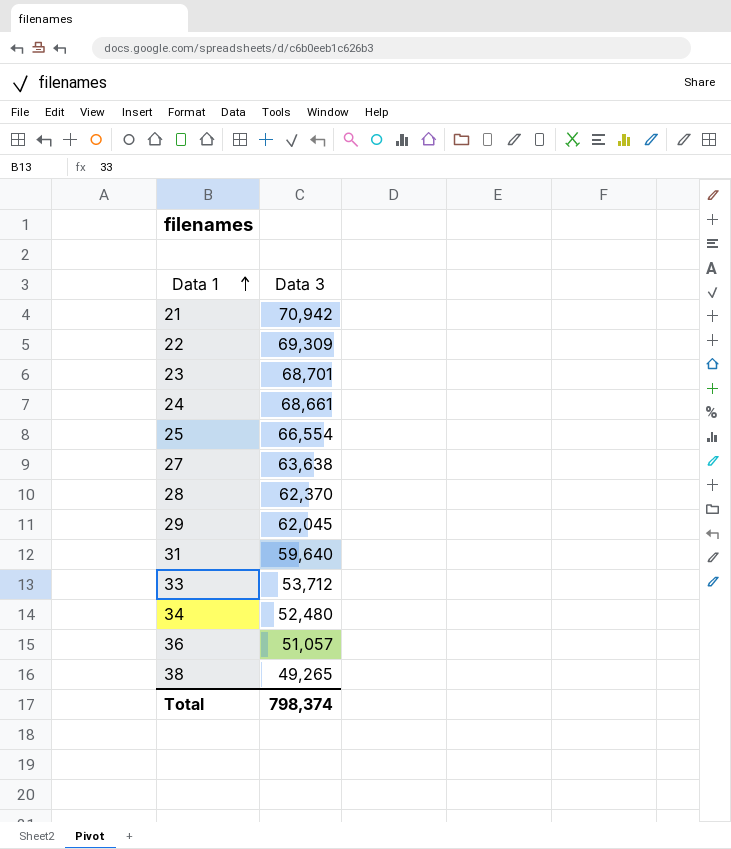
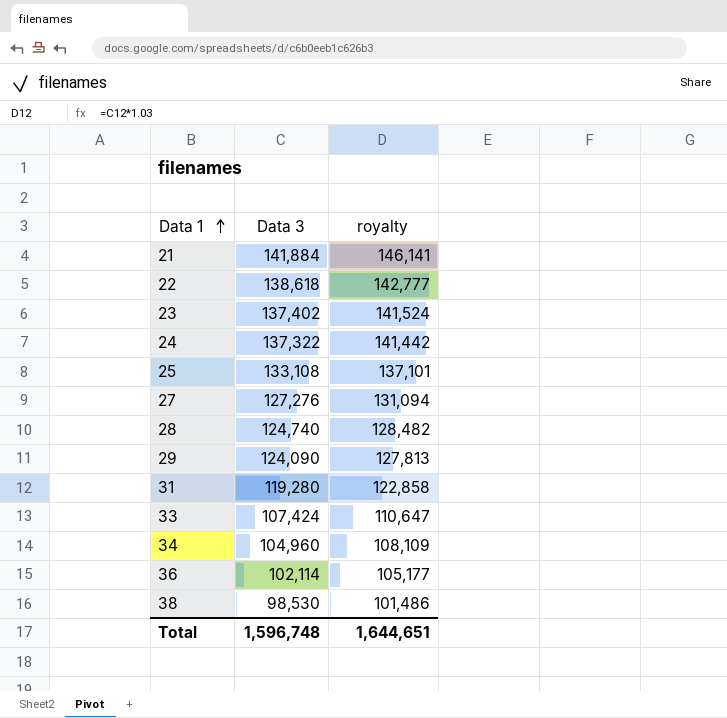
column royalty | formula: none -> [Data 3] * 1.03
21 | Data 3: 70,942 -> 141,884
22 | Data 3: 69,309 -> 138,618
23 | Data 3: 68,701 -> 137,402
24 | Data 3: 68,661 -> 137,322
25 | Data 3: 66,554 -> 133,108
27 | Data 3: 63,638 -> 127,276
28 | Data 3: 62,370 -> 124,740
29 | Data 3: 62,045 -> 124,090
31 | Data 3: 59,640 -> 119,280
33 | Data 3: 53,712 -> 107,424
34 | Data 3: 52,480 -> 104,960
36 | Data 3: 51,057 -> 102,114
38 | Data 3: 49,265 -> 98,530
Total | Data 3: 798,374 -> 1,596,748

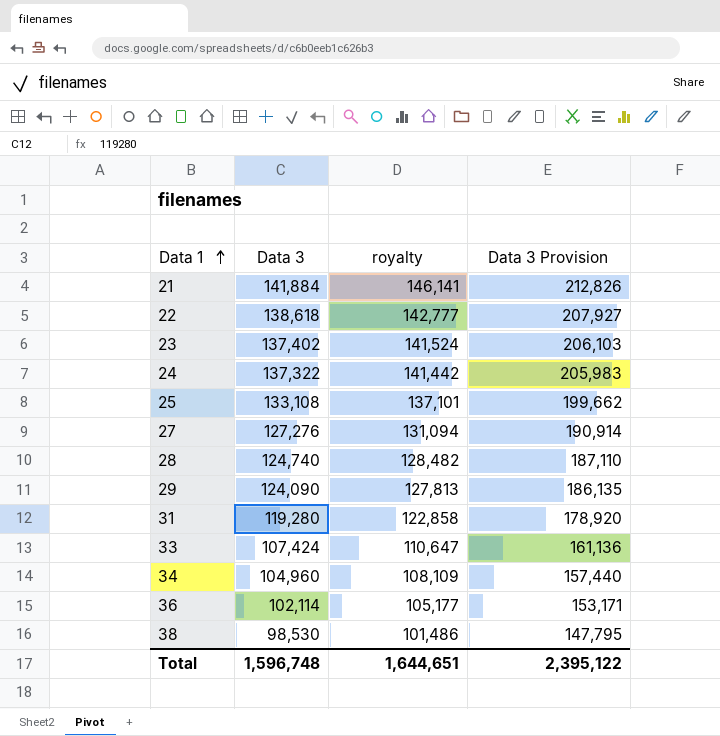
column Data 3 Provision | formula: none -> [Data 3] * 1.5

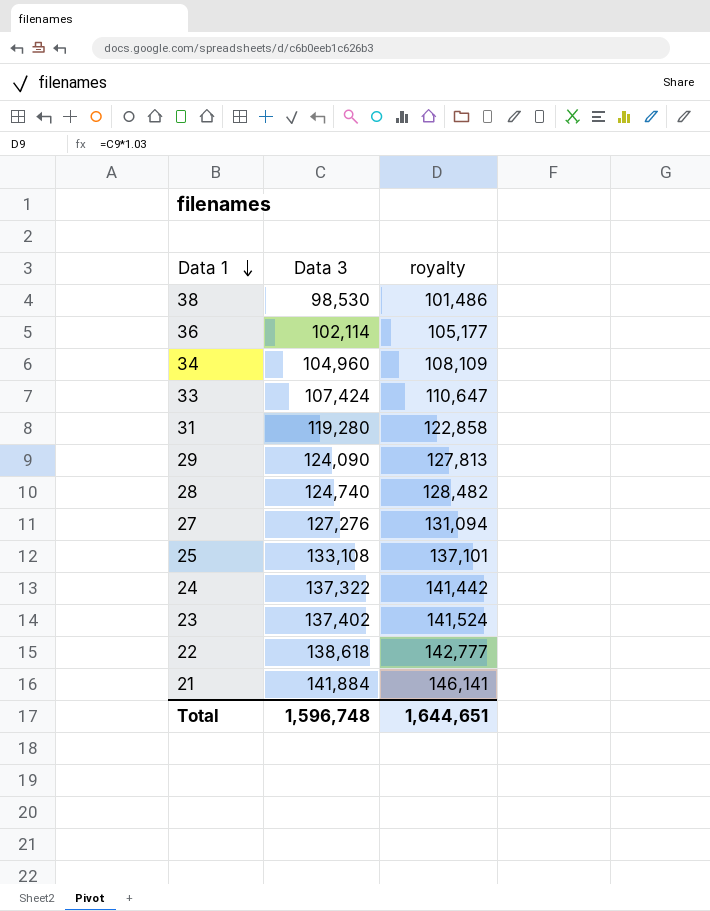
row order: Data 1 ascending -> Data 1 descending
column Data 3 Provision | formula: [Data 3] * 1.5 -> none

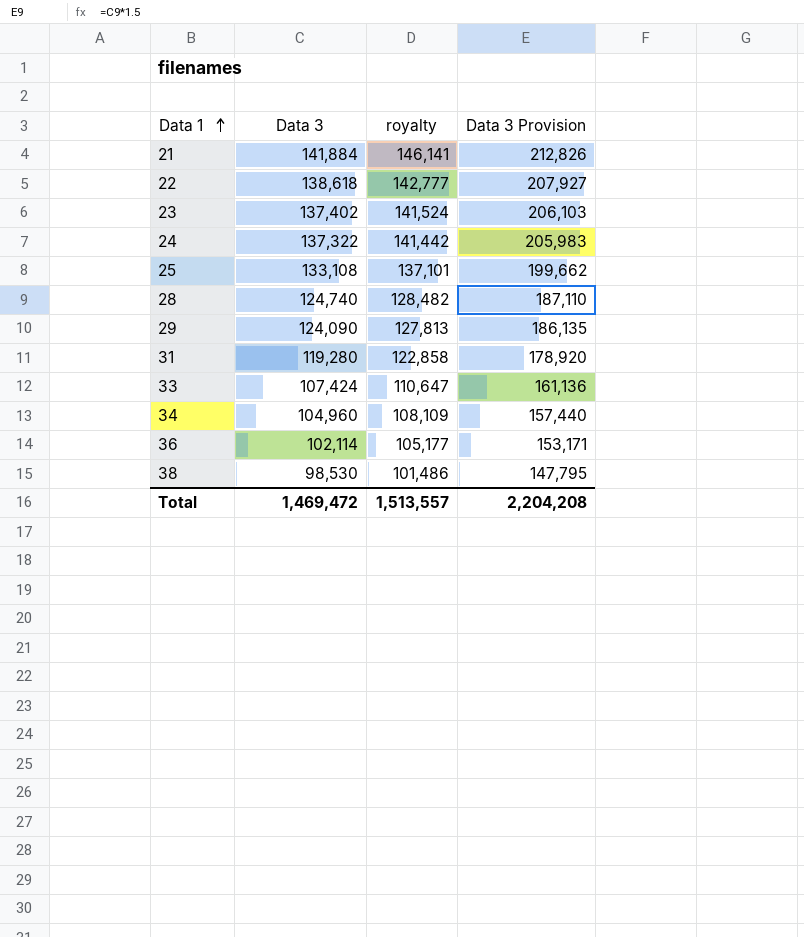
row order: Data 1 descending -> Data 1 ascending
column Data 3 Provision | formula: none -> [Data 3] * 1.5
row 27: 127,276 | 131,094 -> none
Total | Data 3: 1,596,748 -> 1,469,472
Total | royalty: 1,644,651 -> 1,513,557

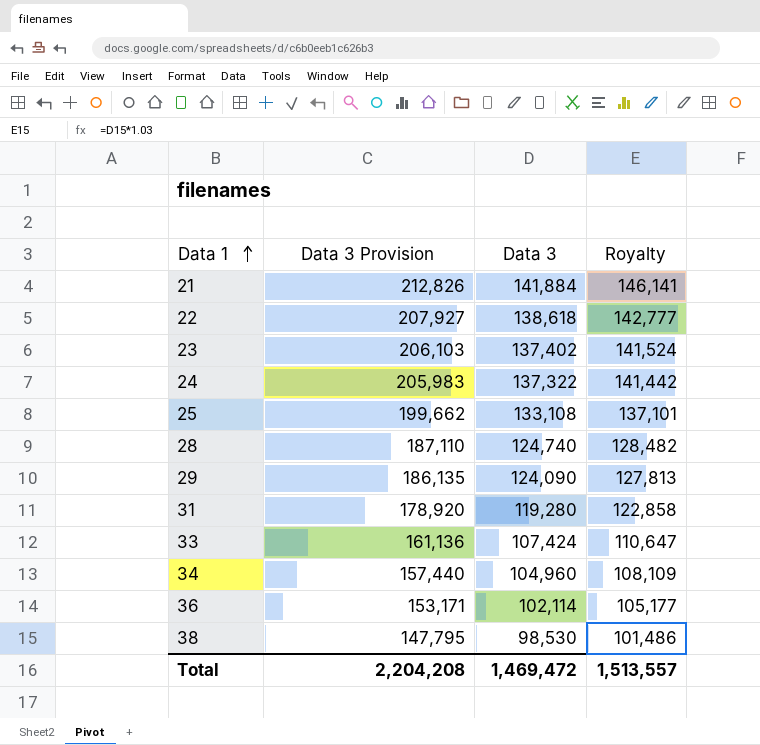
column Data 3 Provision | position: 4 -> 2
column name: royalty -> Royalty

